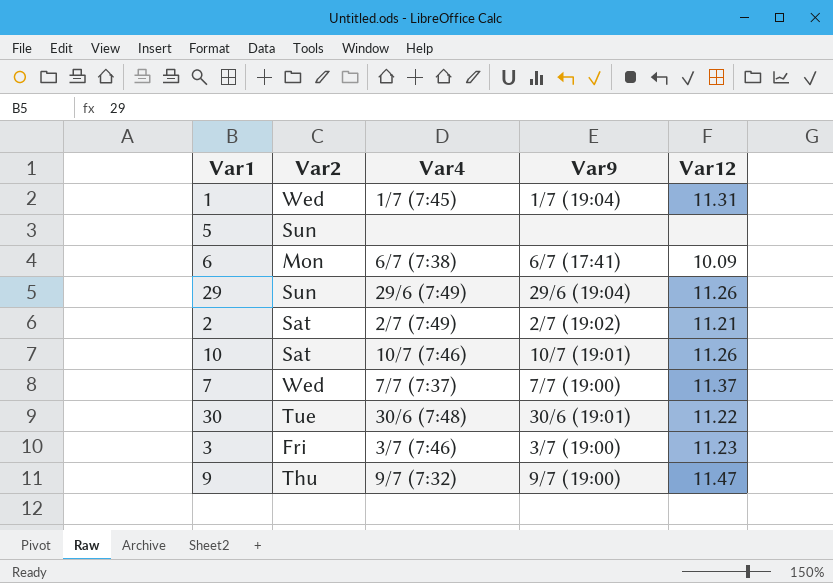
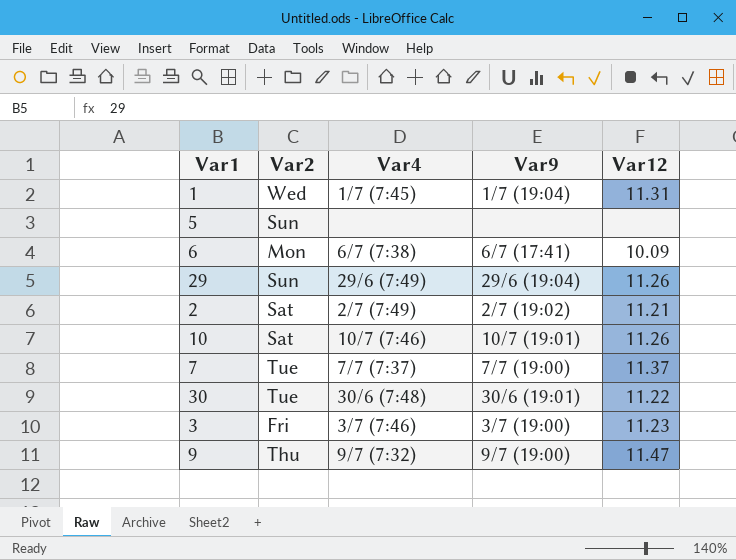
7 | Var2: Wed -> Tue

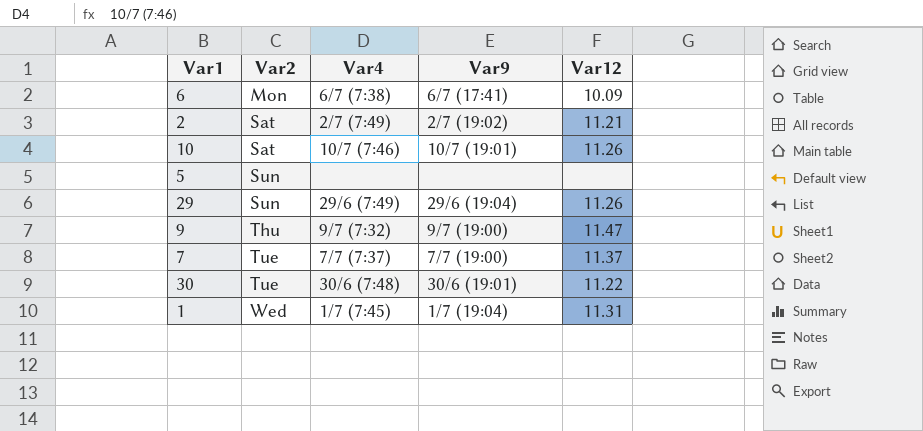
row order: none -> Var2 ascending
row 3: Fri | 3/7 (7:46) | 3/7 (19:00) | 11.23 -> none

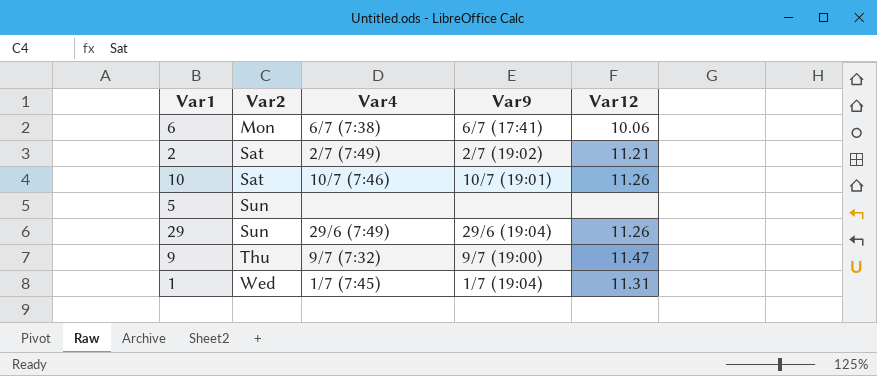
row 7: Tue | 7/7 (7:37) | 7/7 (19:00) | 11.37 -> none
row 30: Tue | 30/6 (7:48) | 30/6 (19:01) | 11.22 -> none
6 | Var12: 10.09 -> 10.06

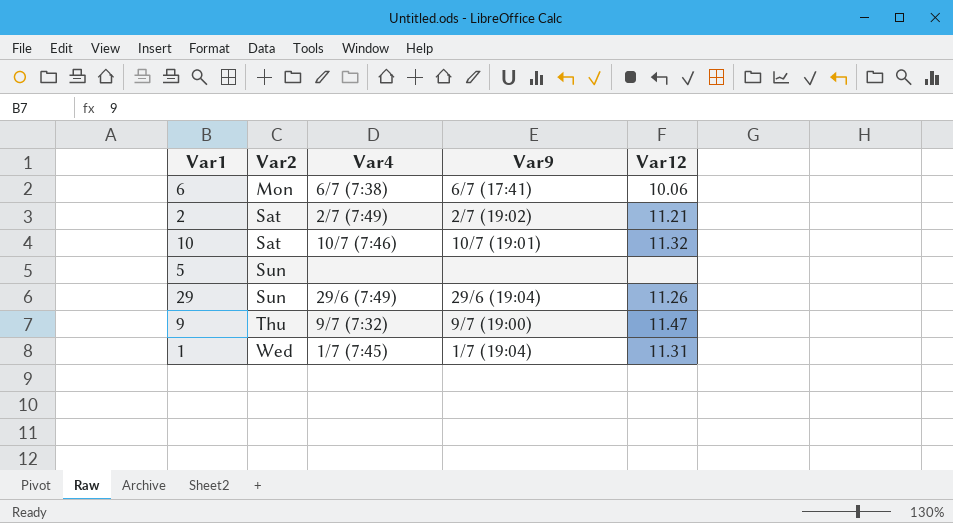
10 | Var12: 11.26 -> 11.32

